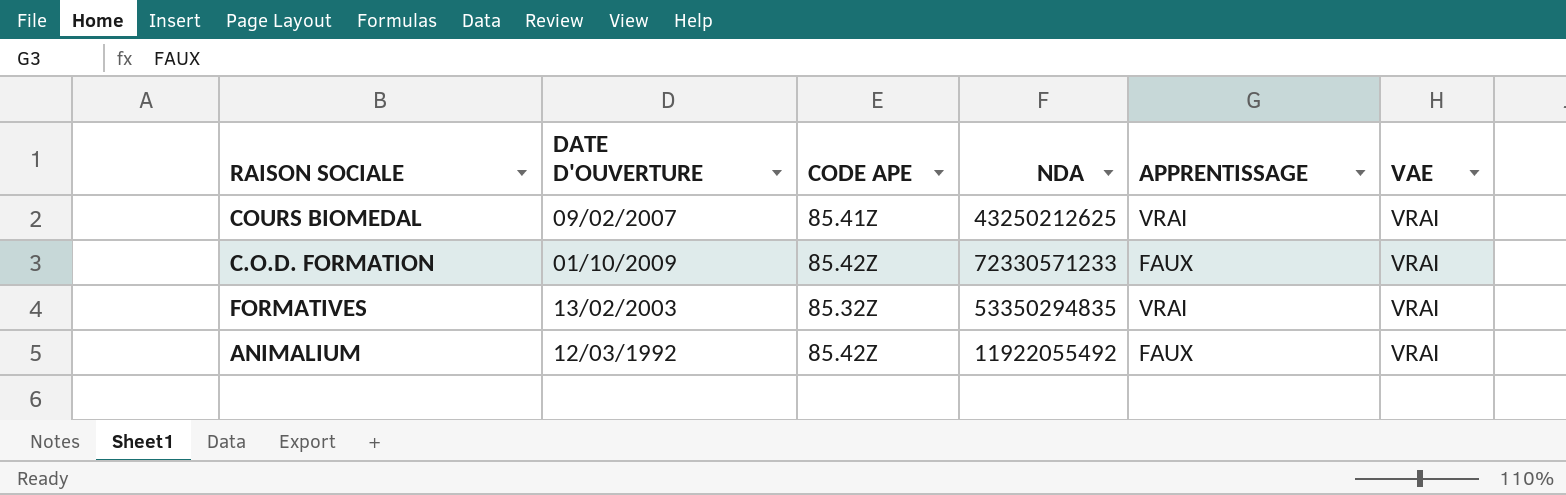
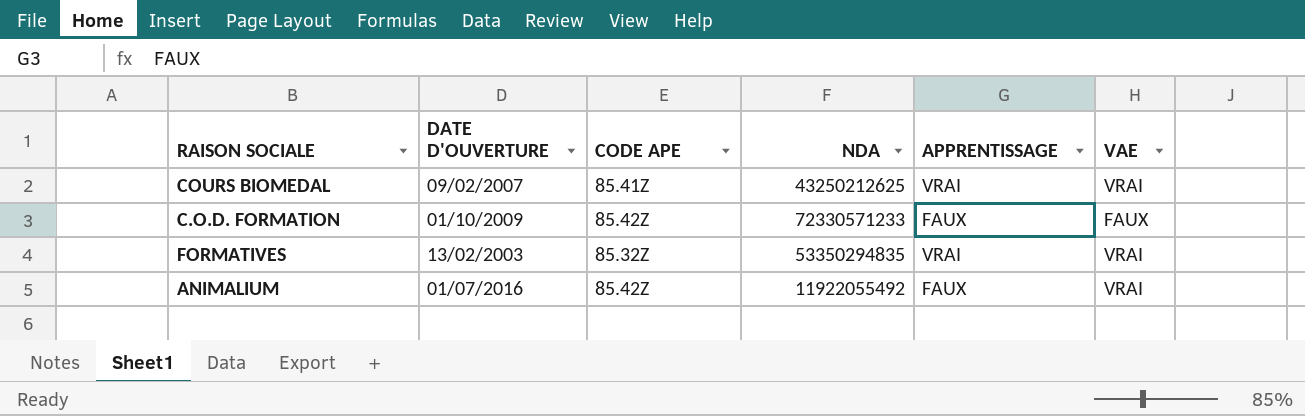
C.O.D. FORMATION | VAE: VRAI -> FAUX
ANIMALIUM | DATE D'OUVERTURE: 12/03/1992 -> 01/07/2016

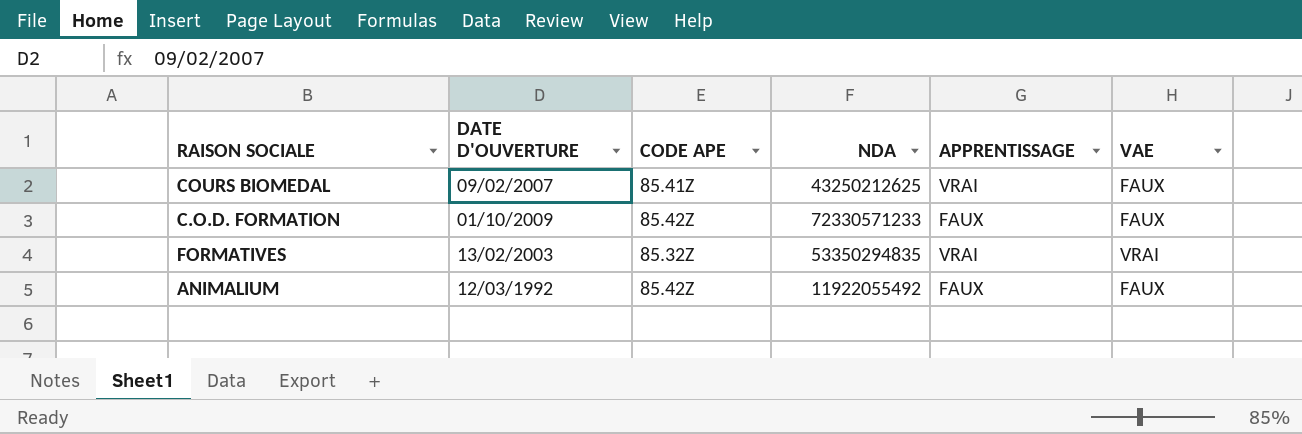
COURS BIOMEDAL | VAE: VRAI -> FAUX
ANIMALIUM | DATE D'OUVERTURE: 01/07/2016 -> 12/03/1992
ANIMALIUM | VAE: VRAI -> FAUX

